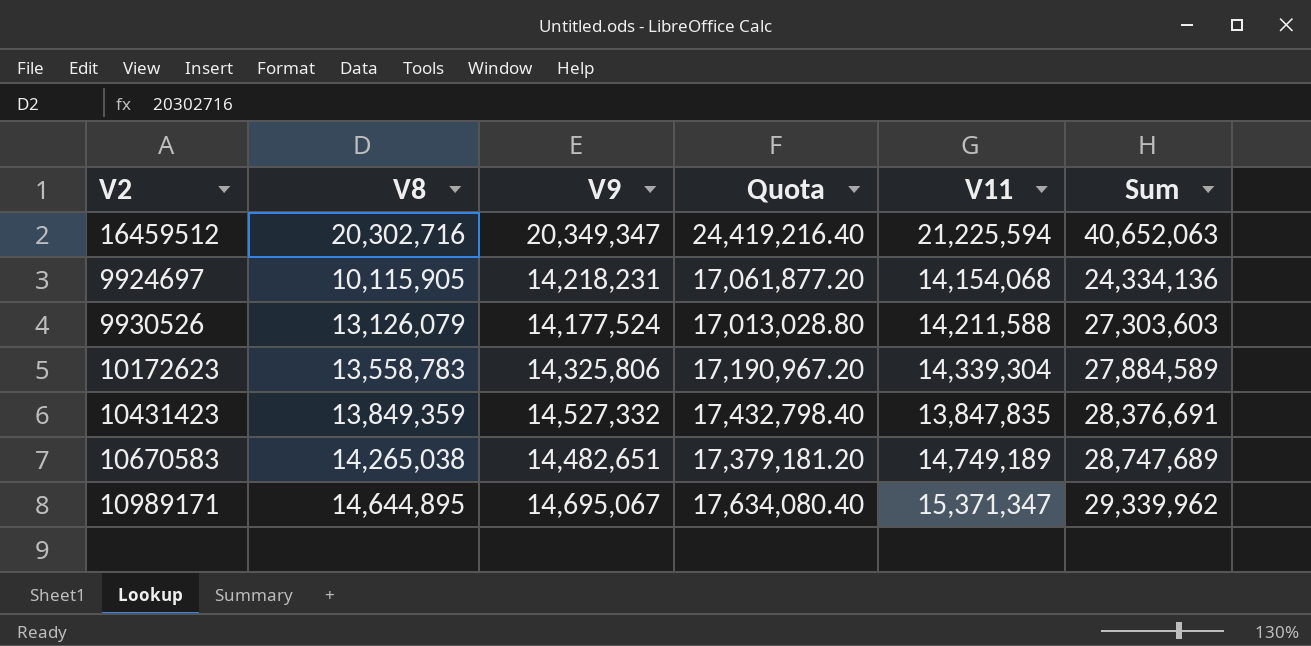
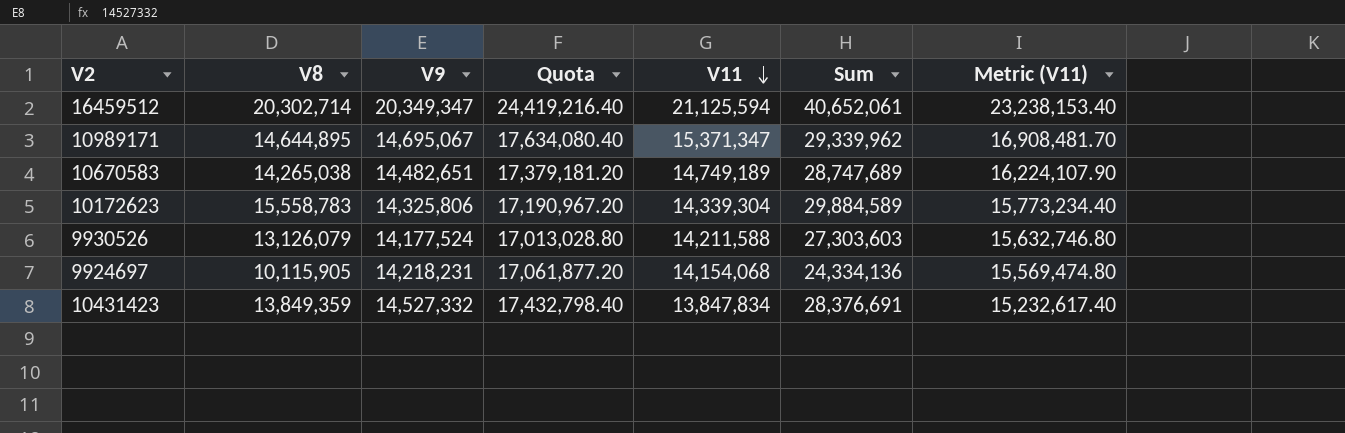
row order: none -> V11 descending
column Metric (V11) | formula: none -> [V11] * 1.1
16459512 | V8: 20,302,716 -> 20,302,714
16459512 | V11: 21,225,594 -> 21,125,594
16459512 | Sum: 40,652,063 -> 40,652,061
10172623 | V8: 13,558,783 -> 15,558,783
10172623 | Sum: 27,884,589 -> 29,884,589
10431423 | V11: 13,847,835 -> 13,847,834

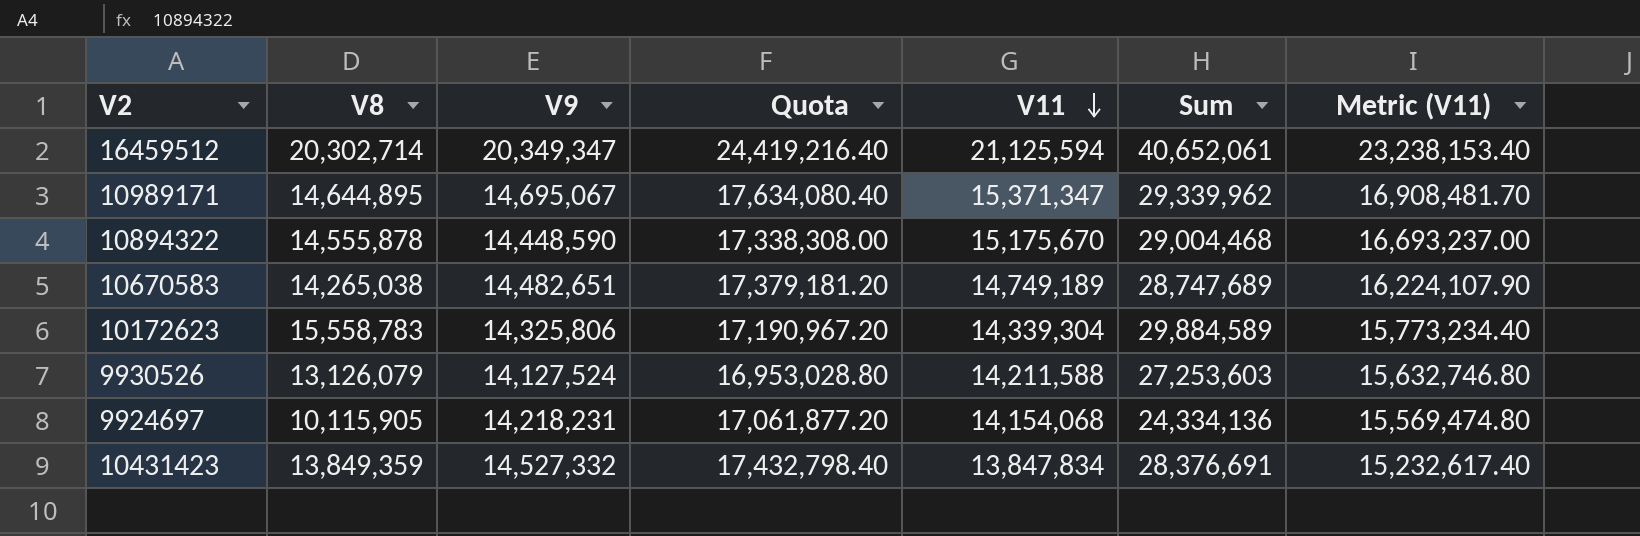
row 10894322: none -> 14,555,878 | 14,448,590 | 17,338,308.00 | 15,175,670 | 29,004,468 | 16,693,237.00
9930526 | V9: 14,177,524 -> 14,127,524
9930526 | Quota: 17,013,028.80 -> 16,953,028.80
9930526 | Sum: 27,303,603 -> 27,253,603

